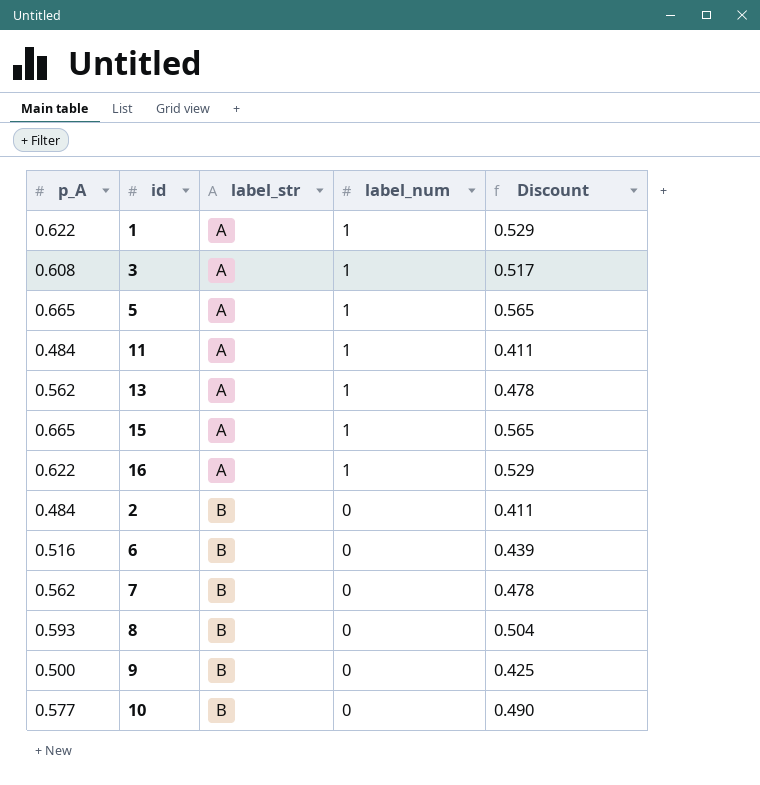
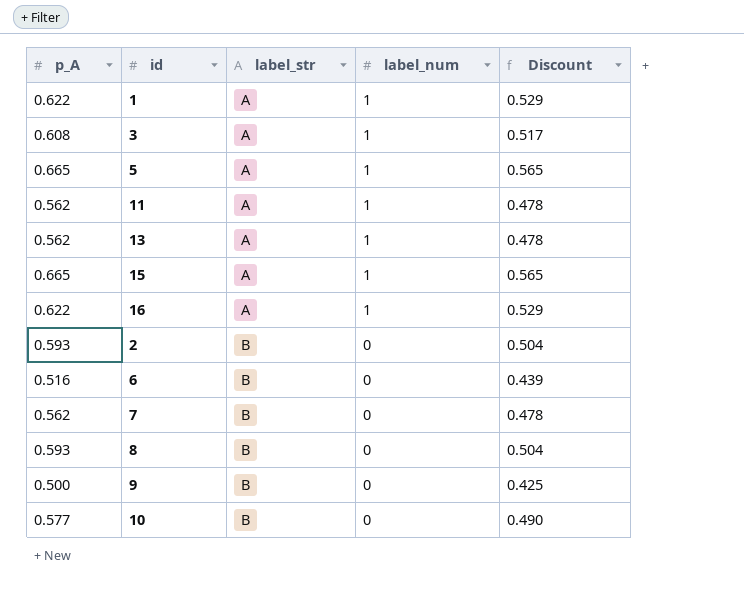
11 | p_A: 0.484 -> 0.562
11 | Discount: 0.411 -> 0.478
2 | p_A: 0.484 -> 0.593
2 | Discount: 0.411 -> 0.504

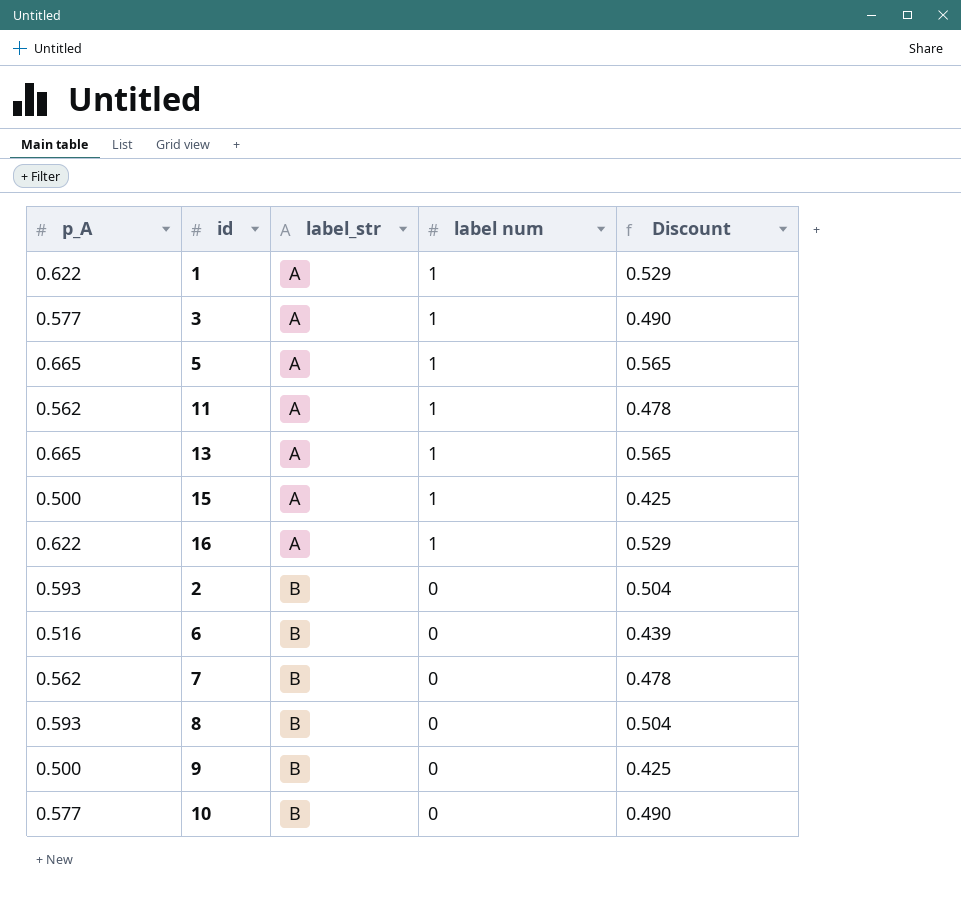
column name: label_num -> label num
3 | p_A: 0.608 -> 0.577
3 | Discount: 0.517 -> 0.490
13 | p_A: 0.562 -> 0.665
13 | Discount: 0.478 -> 0.565
15 | p_A: 0.665 -> 0.500
15 | Discount: 0.565 -> 0.425

